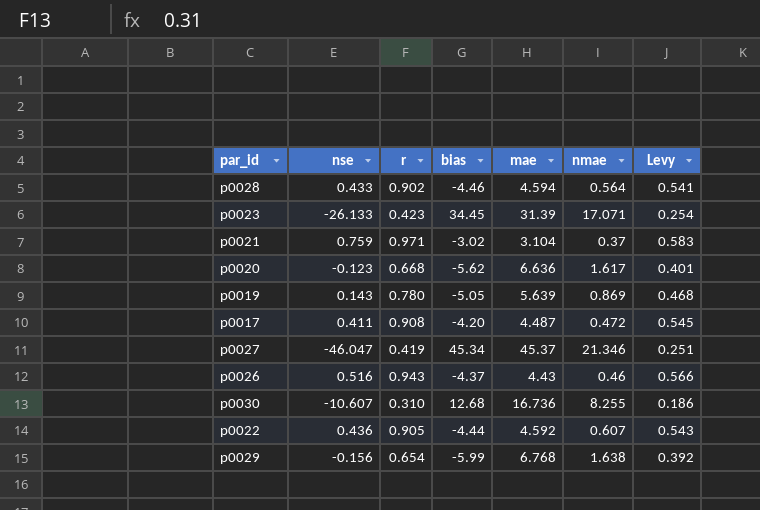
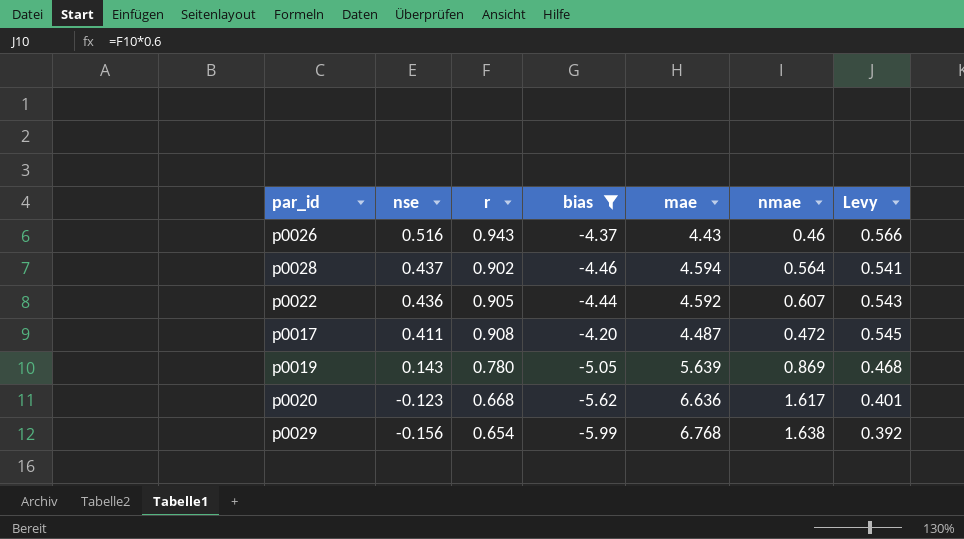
filter: none -> bias <= -4.20
row order: none -> nse descending
p0028 | nse: 0.433 -> 0.437

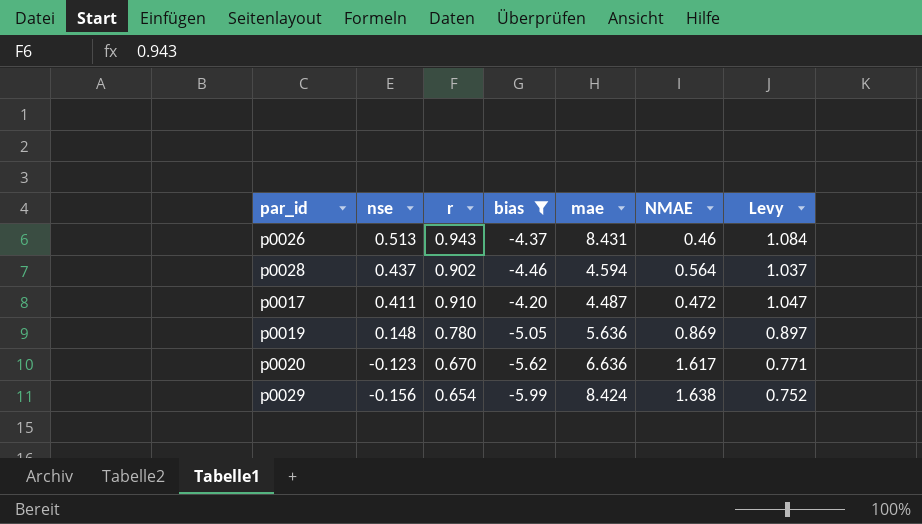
column name: nmae -> NMAE
column Levy | formula: [r] * 0.6 -> [r] * 1.15
row p0022: 0.436 | 0.905 | -4.44 | 4.592 | 0.607 | 0.543 -> none
p0026 | nse: 0.516 -> 0.513
p0026 | mae: 4.43 -> 8.431
p0017 | r: 0.908 -> 0.910
p0019 | nse: 0.143 -> 0.148
p0019 | mae: 5.639 -> 5.636
p0020 | r: 0.668 -> 0.670
p0029 | mae: 6.768 -> 8.424

